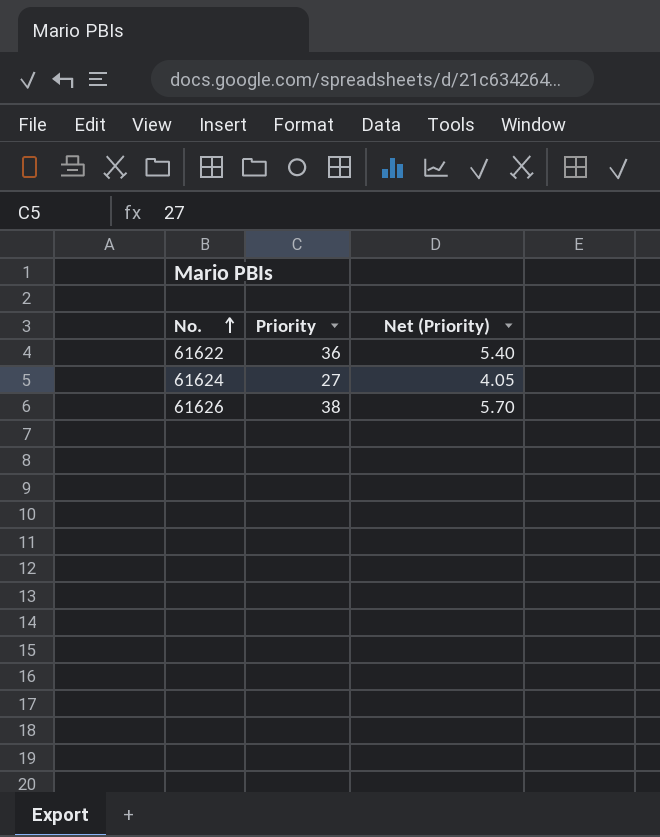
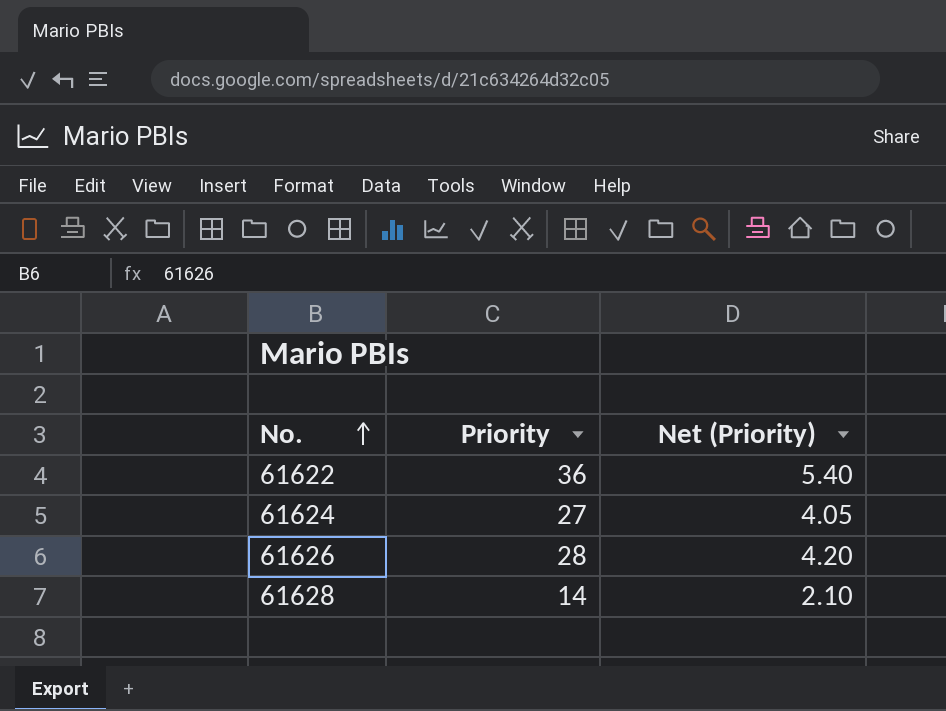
61626 | Priority: 38 -> 28
61626 | Net (Priority): 5.70 -> 4.20
row 61628: none -> 14 | 2.10

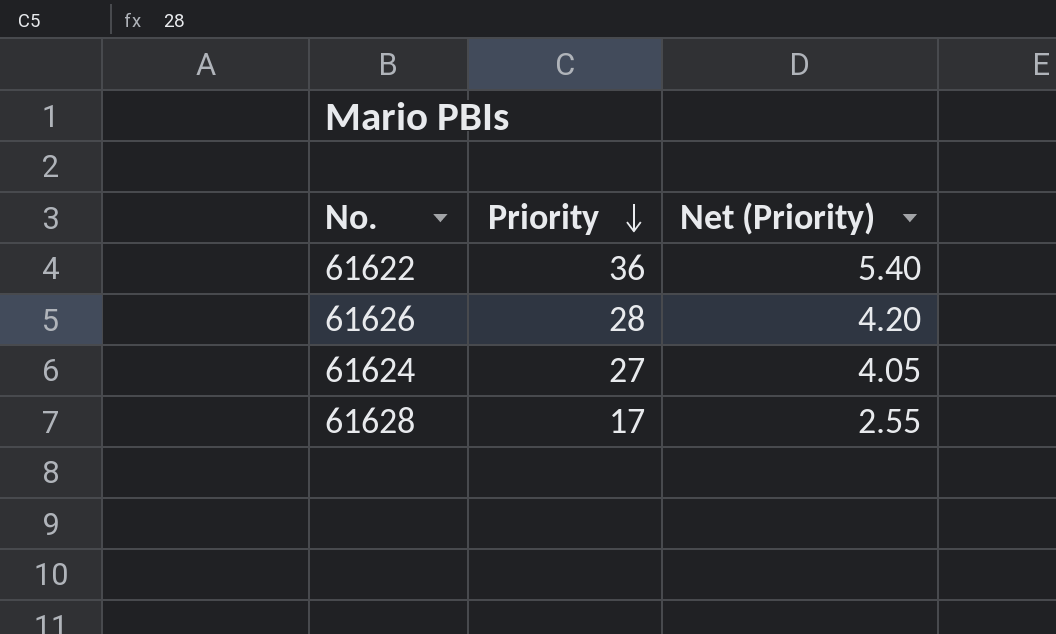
row order: No. ascending -> Priority descending
61628 | Priority: 14 -> 17
61628 | Net (Priority): 2.10 -> 2.55

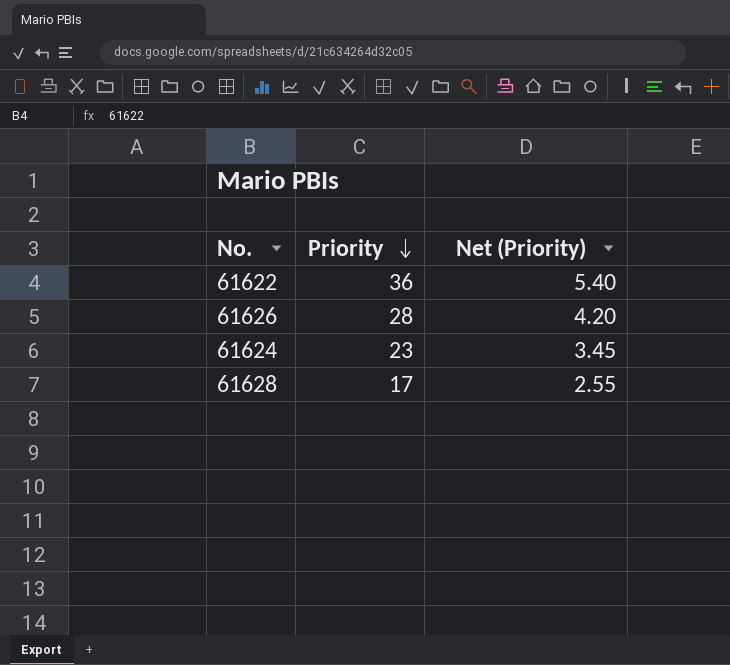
61624 | Priority: 27 -> 23
61624 | Net (Priority): 4.05 -> 3.45

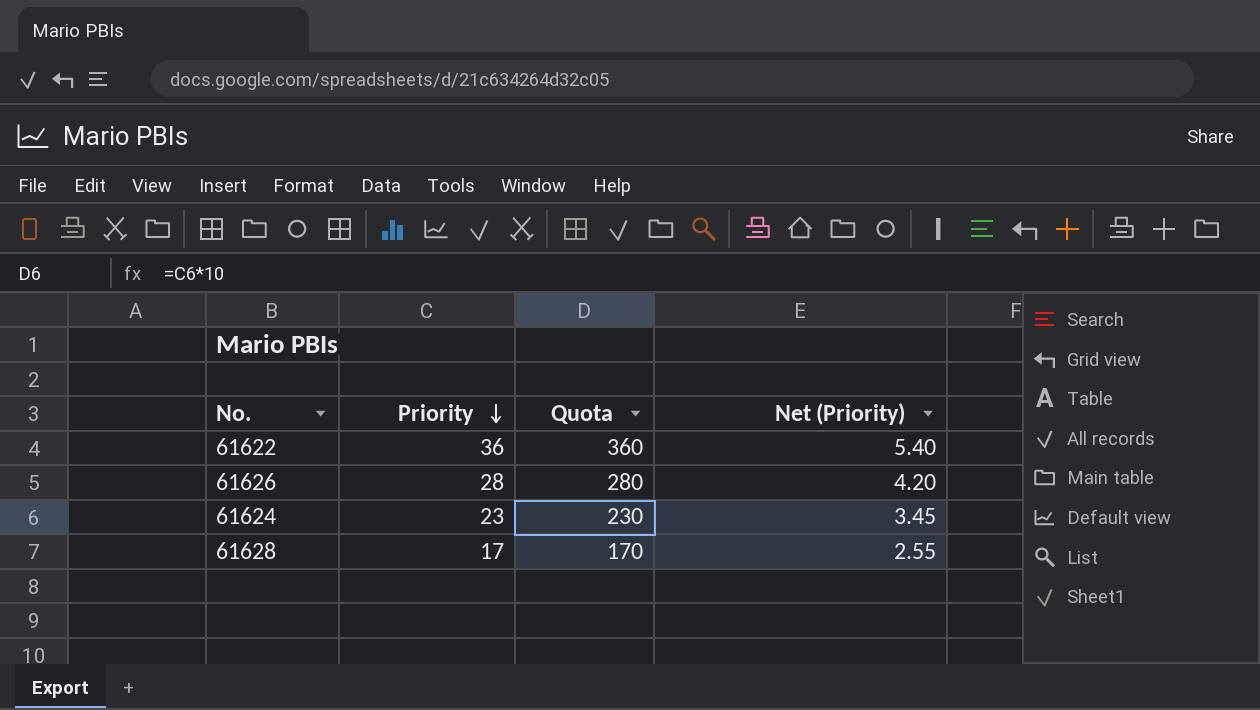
column Quota | formula: none -> [Priority] * 10

